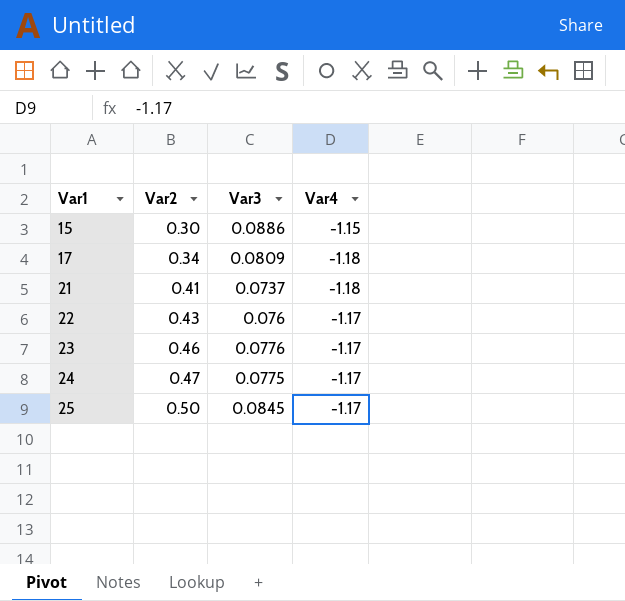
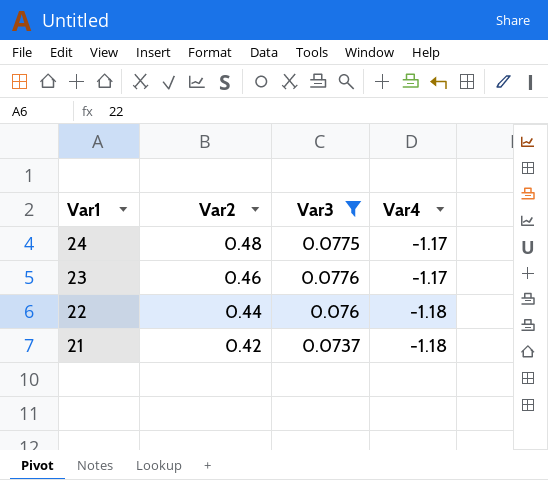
filter: none -> Var3 <= 0.0776
row order: Var1 ascending -> Var1 descending
24 | Var2: 0.47 -> 0.48
22 | Var2: 0.43 -> 0.44
22 | Var4: -1.17 -> -1.18
21 | Var2: 0.41 -> 0.42

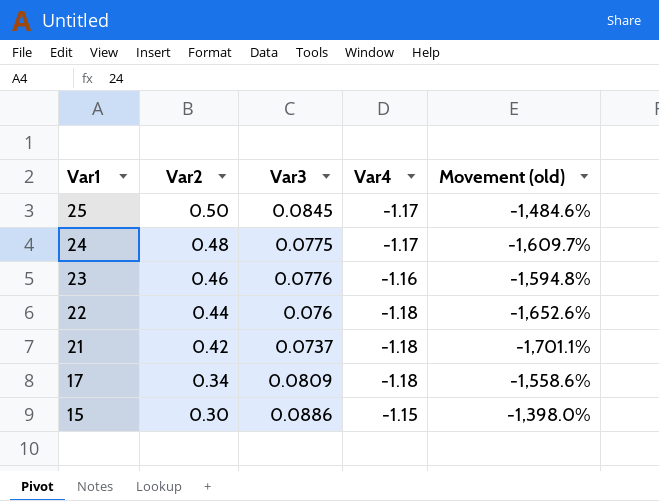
filter: Var3 <= 0.0776 -> none
column Movement (old) | formula: none -> ([Var4] - [Var3]) / [Var3]
23 | Var4: -1.17 -> -1.16

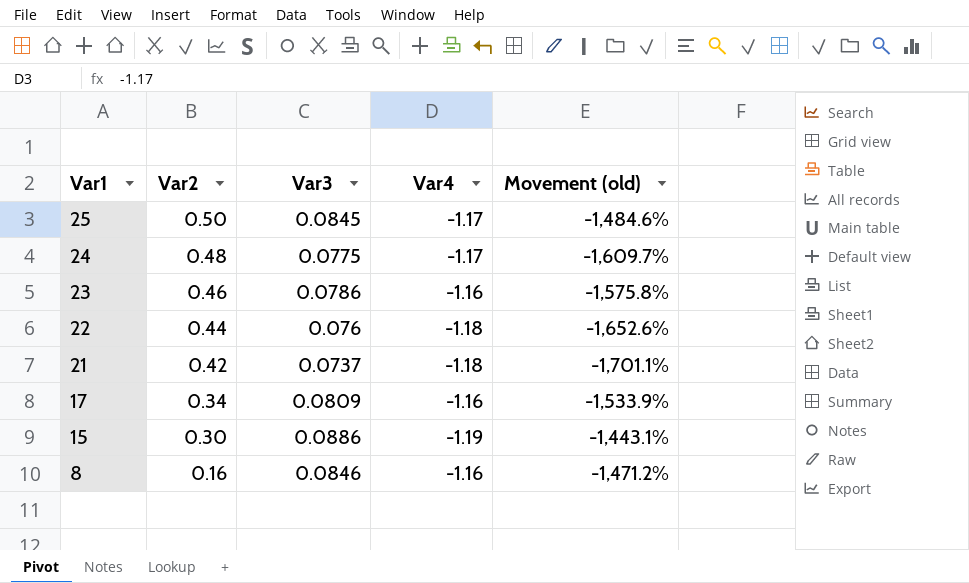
23 | Var3: 0.0776 -> 0.0786
23 | Movement (old): -1,594.8% -> -1,575.8%
17 | Var4: -1.18 -> -1.16
17 | Movement (old): -1,558.6% -> -1,533.9%
15 | Var4: -1.15 -> -1.19
15 | Movement (old): -1,398.0% -> -1,443.1%
row 8: none -> 0.16 | 0.0846 | -1.16 | -1,471.2%

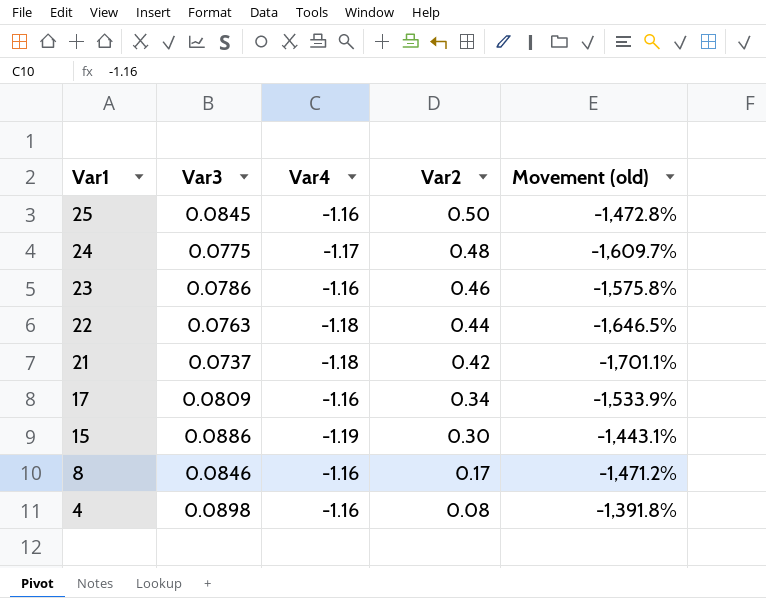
column Var2 | position: 2 -> 4
25 | Var4: -1.17 -> -1.16
25 | Movement (old): -1,484.6% -> -1,472.8%
22 | Var3: 0.076 -> 0.0763
22 | Movement (old): -1,652.6% -> -1,646.5%
8 | Var2: 0.16 -> 0.17
row 4: none -> 0.0898 | -1.16 | 0.08 | -1,391.8%

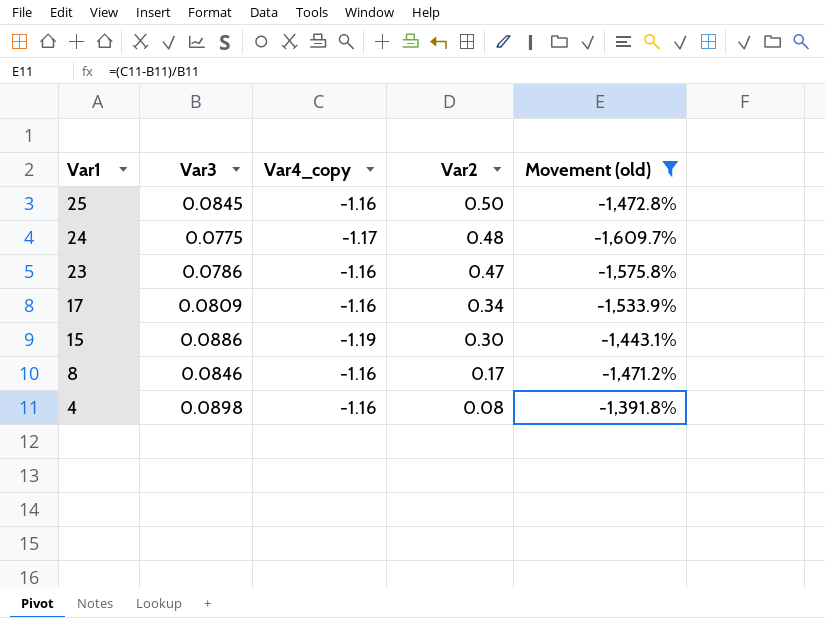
filter: none -> Movement (old) >= -1,609.7%
column name: Var4 -> Var4_copy
23 | Var2: 0.46 -> 0.47

